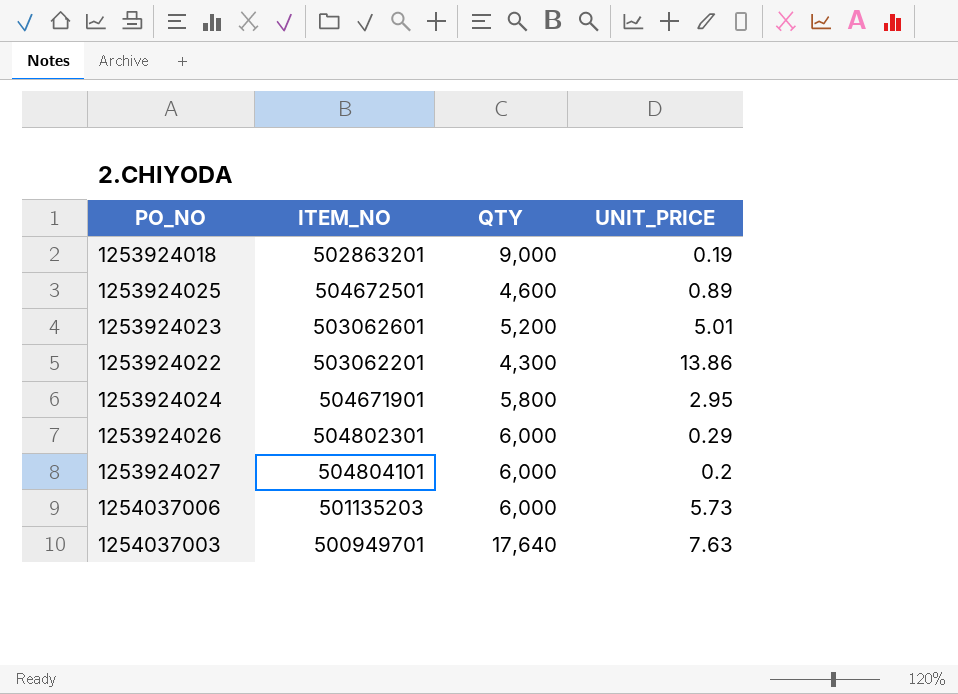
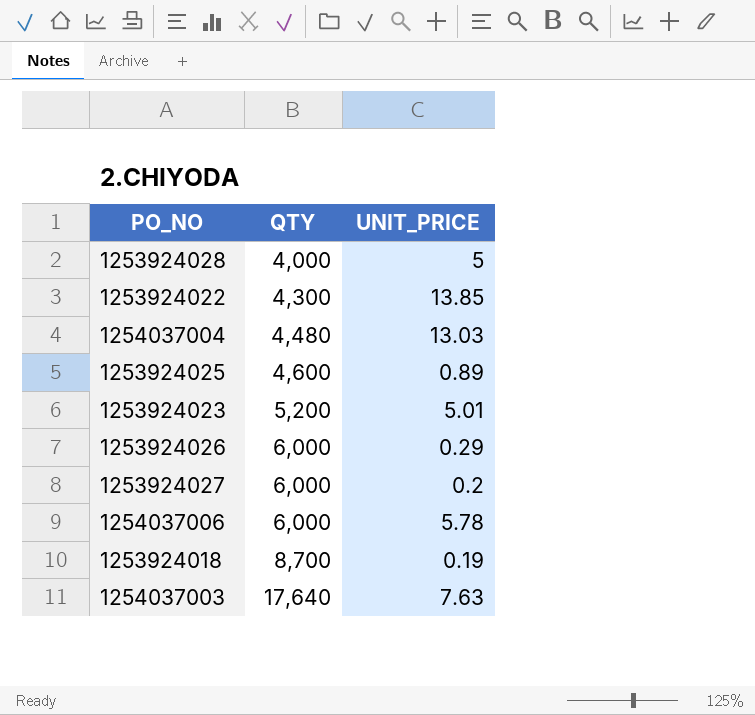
row order: none -> QTY ascending
column ITEM_NO | position: 2 -> none
row 1253924024: 504671901 | 5,800 | 2.95 -> none
row 1253924028: none -> 4,000 | 5
1253924022 | UNIT_PRICE: 13.86 -> 13.85
row 1254037004: none -> 4,480 | 13.03
1254037006 | UNIT_PRICE: 5.73 -> 5.78
1253924018 | QTY: 9,000 -> 8,700

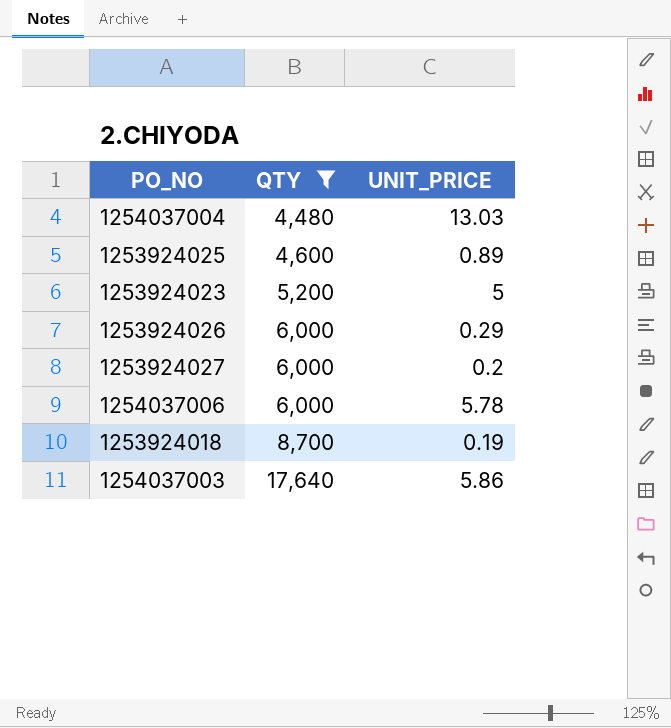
filter: none -> QTY >= 4,480
1253924023 | UNIT_PRICE: 5.01 -> 5
1254037003 | UNIT_PRICE: 7.63 -> 5.86

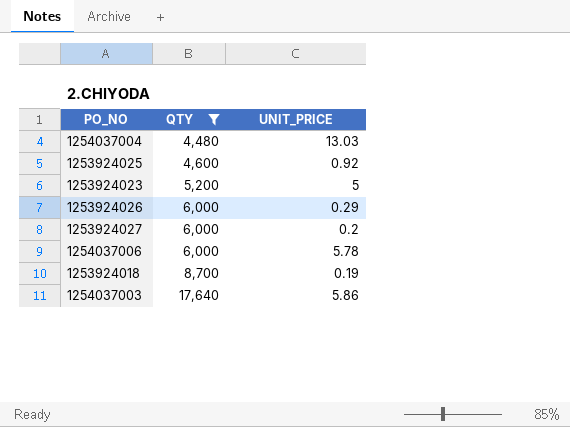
1253924025 | UNIT_PRICE: 0.89 -> 0.92

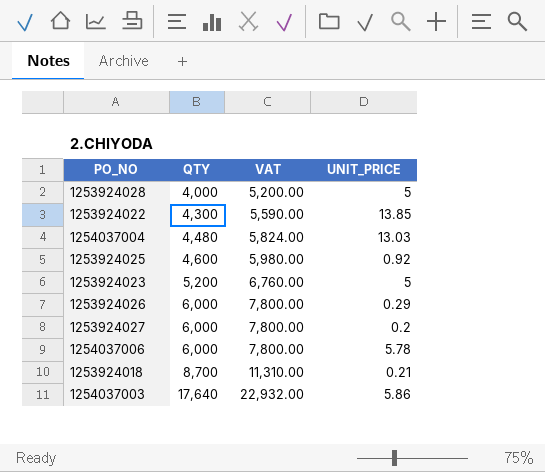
filter: QTY >= 4,480 -> none
column VAT | formula: none -> [QTY] * 1.3
1253924018 | UNIT_PRICE: 0.19 -> 0.21

